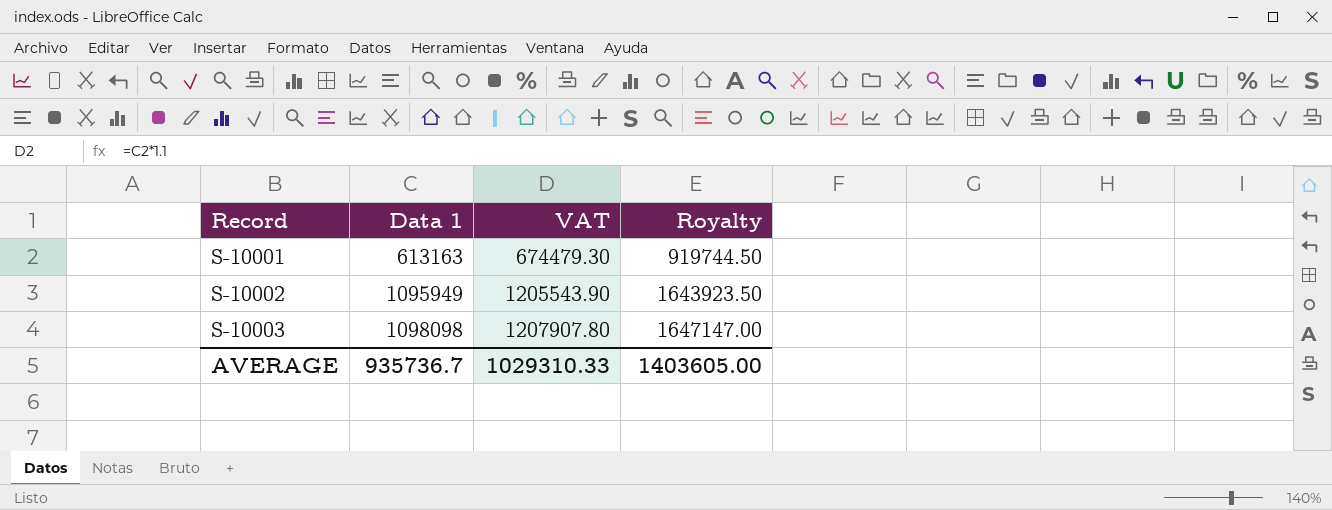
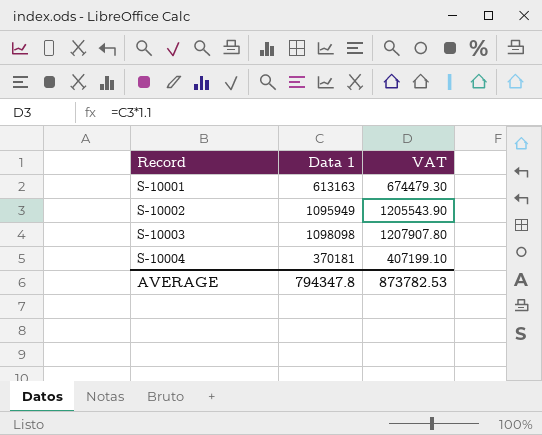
column Royalty | formula: [Data 1] * 1.5 -> none
row S-10004: none -> 370181 | 407199.10
AVERAGE | Data 1: 935736.7 -> 794347.8
AVERAGE | VAT: 1029310.33 -> 873782.53

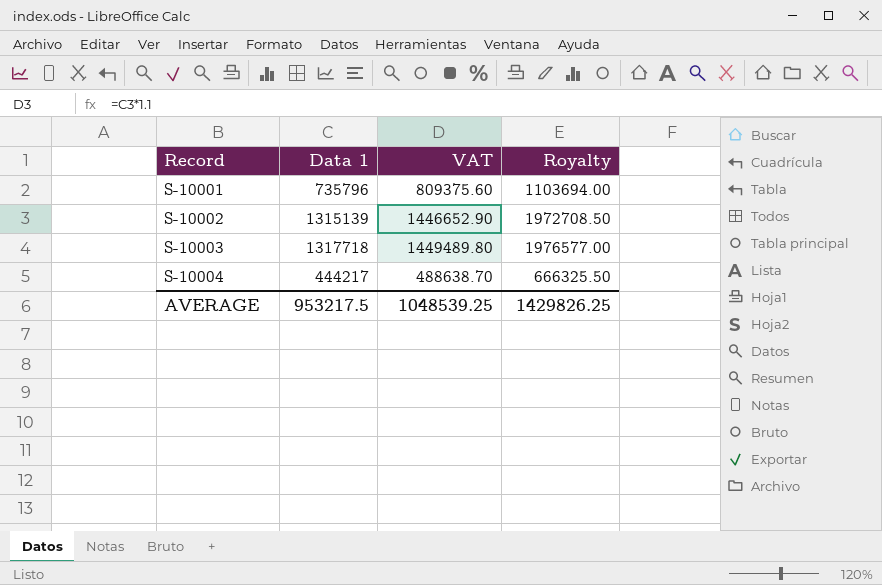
column Royalty | formula: none -> [Data 1] * 1.5
S-10001 | Data 1: 613163 -> 735796
S-10001 | VAT: 674479.30 -> 809375.60
S-10002 | Data 1: 1095949 -> 1315139
S-10002 | VAT: 1205543.90 -> 1446652.90
S-10003 | Data 1: 1098098 -> 1317718
S-10003 | VAT: 1207907.80 -> 1449489.80
S-10004 | Data 1: 370181 -> 444217
S-10004 | VAT: 407199.10 -> 488638.70
AVERAGE | Data 1: 794347.8 -> 953217.5
AVERAGE | VAT: 873782.53 -> 1048539.25

